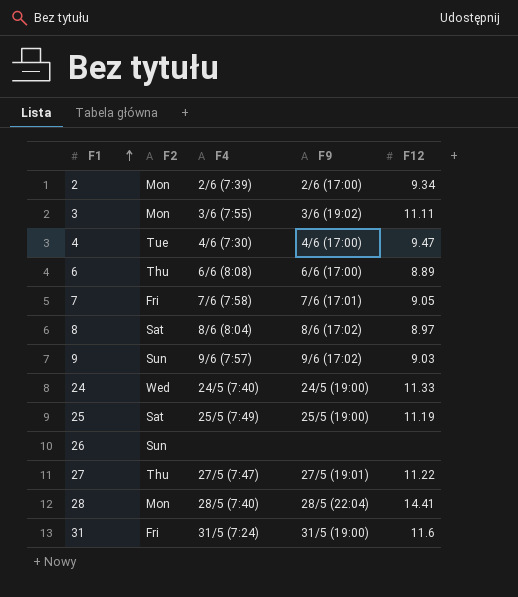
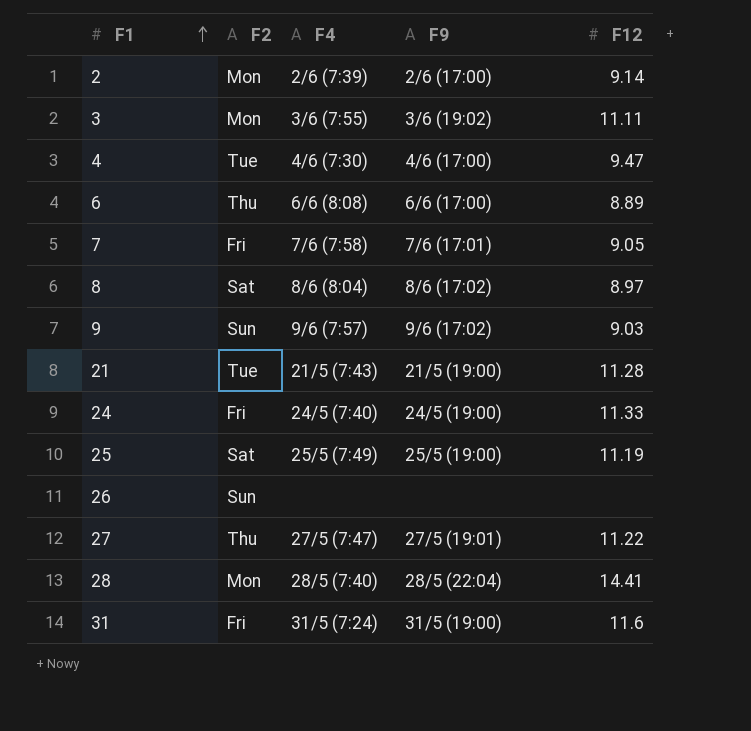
2 | F12: 9.34 -> 9.14
row 21: none -> Tue | 21/5 (7:43) | 21/5 (19:00) | 11.28
24 | F2: Wed -> Fri

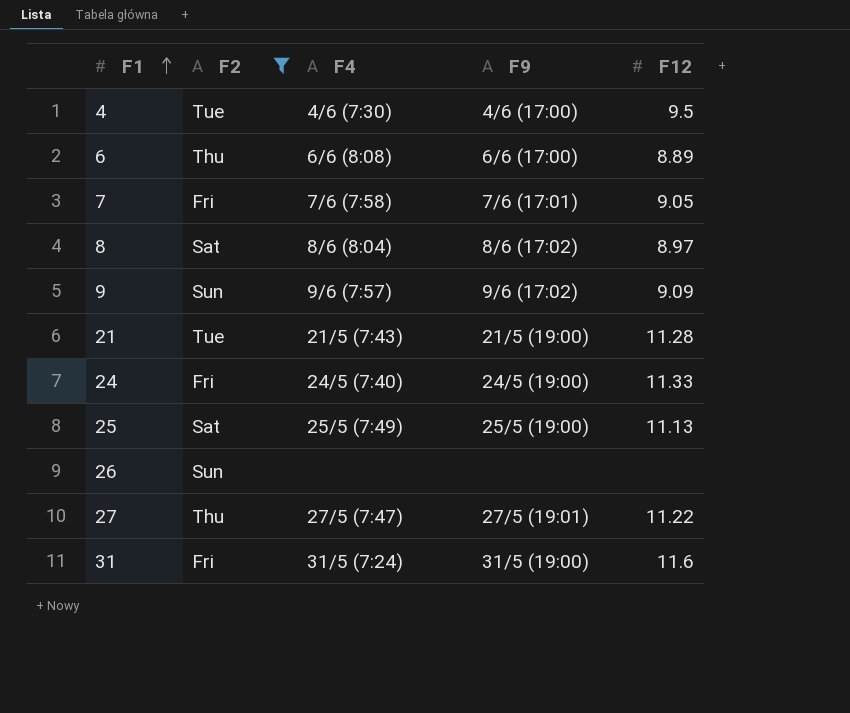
filter: none -> F2 != Mon
4 | F12: 9.47 -> 9.5
9 | F12: 9.03 -> 9.09
25 | F12: 11.19 -> 11.13

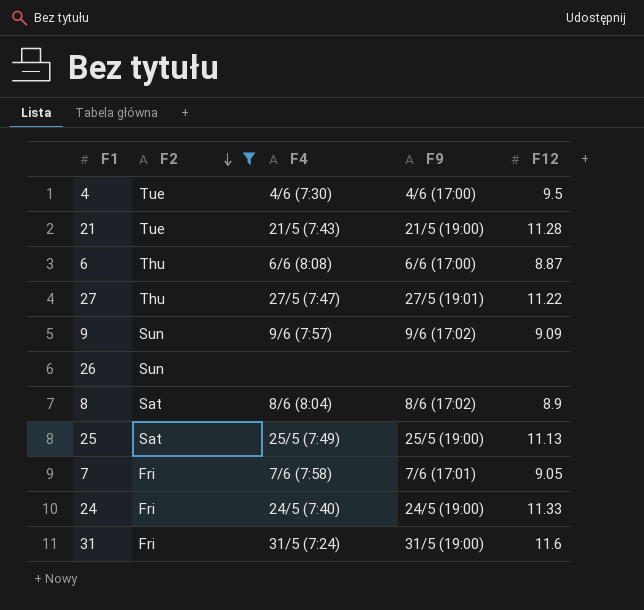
row order: F1 ascending -> F2 descending
6 | F12: 8.89 -> 8.87
8 | F12: 8.97 -> 8.9

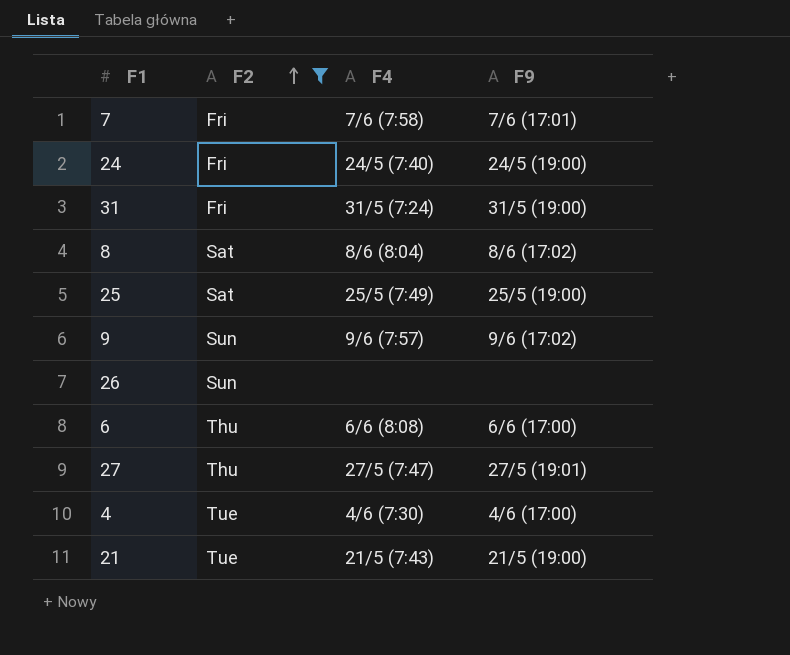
row order: F2 descending -> F2 ascending
column F12 | position: 5 -> none

